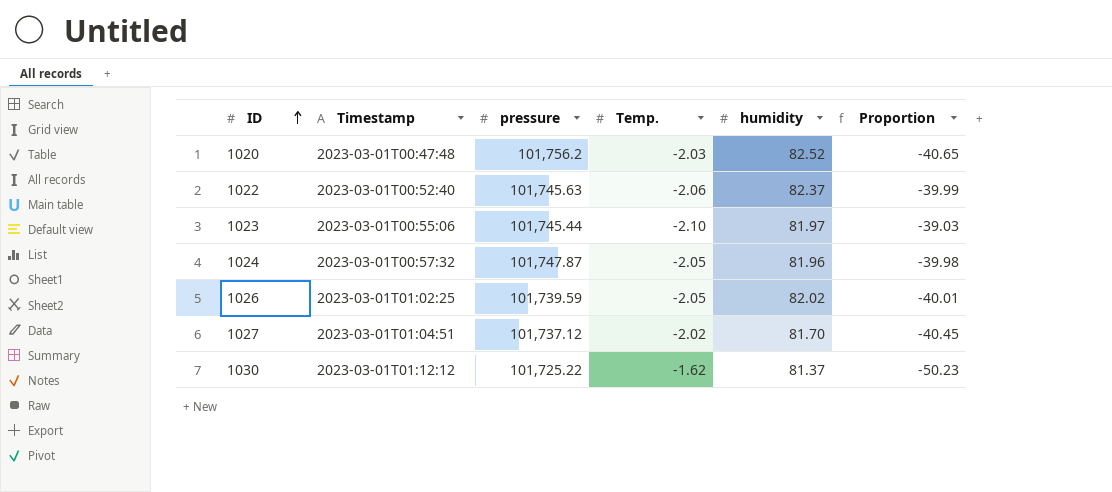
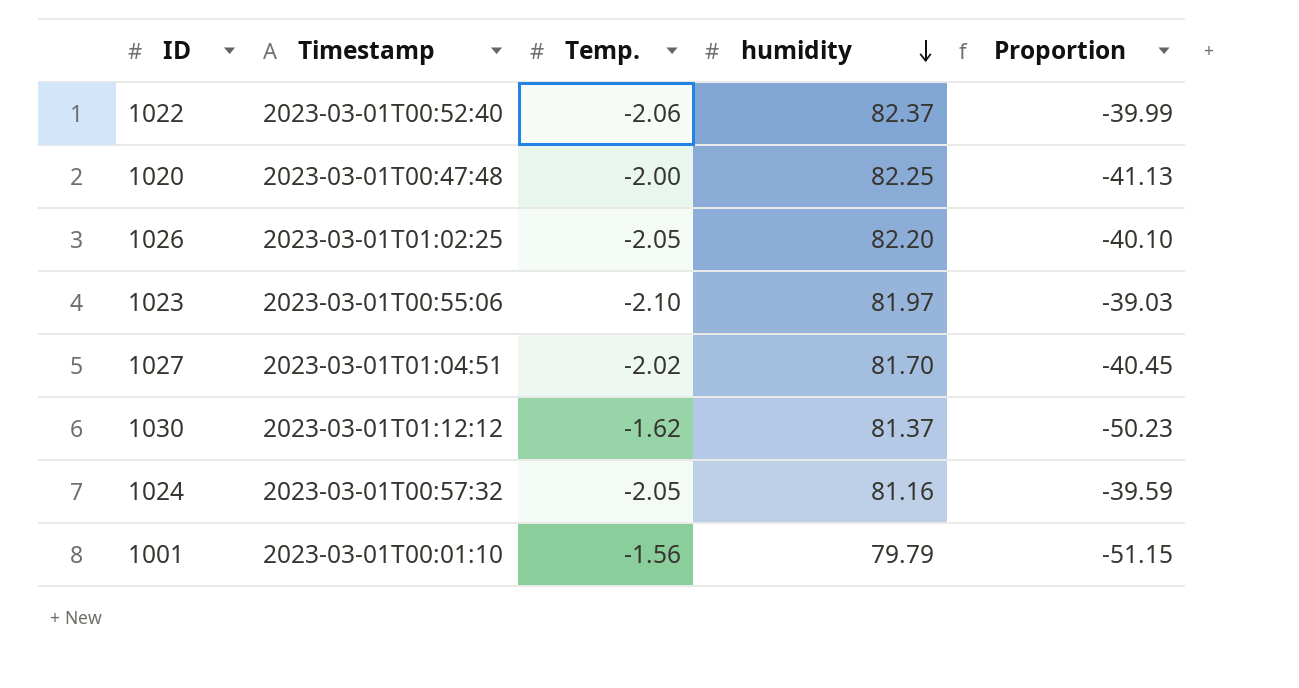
row order: ID ascending -> humidity descending
column pressure | position: 3 -> none
1020 | Temp.: -2.03 -> -2.00
1020 | humidity: 82.52 -> 82.25
1020 | Proportion: -40.65 -> -41.13
1026 | humidity: 82.02 -> 82.20
1026 | Proportion: -40.01 -> -40.10
1024 | humidity: 81.96 -> 81.16
1024 | Proportion: -39.98 -> -39.59
row 1001: none -> 2023-03-01T00:01:10 | -1.56 | 79.79 | -51.15

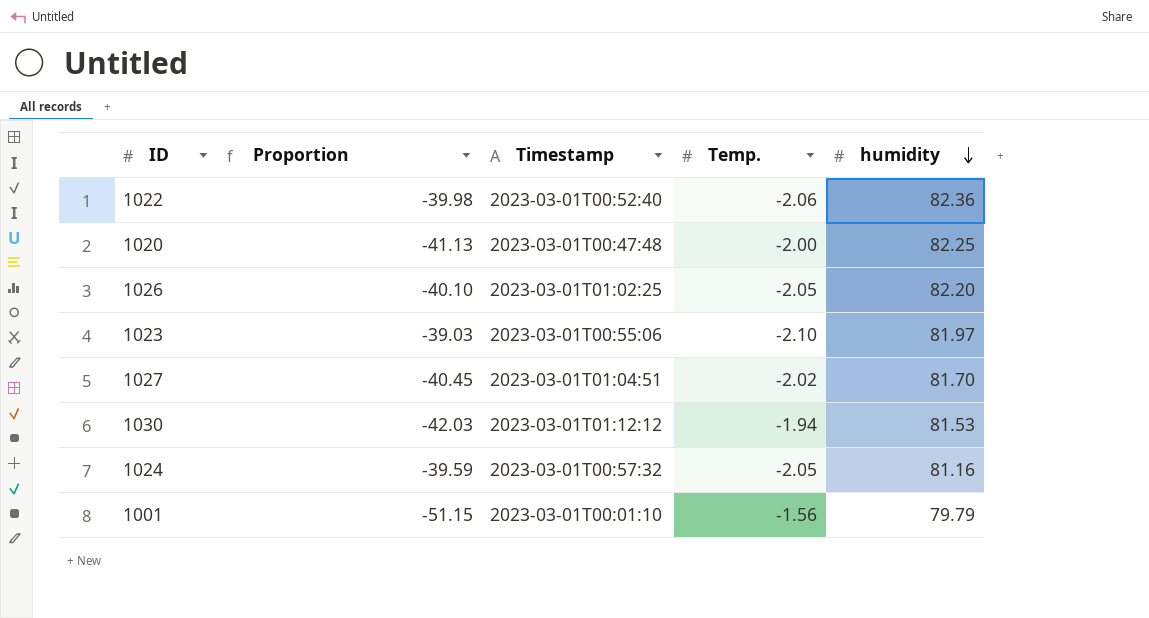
column Proportion | position: 5 -> 2
1022 | Proportion: -39.99 -> -39.98
1022 | humidity: 82.37 -> 82.36
1030 | Proportion: -50.23 -> -42.03
1030 | Temp.: -1.62 -> -1.94
1030 | humidity: 81.37 -> 81.53

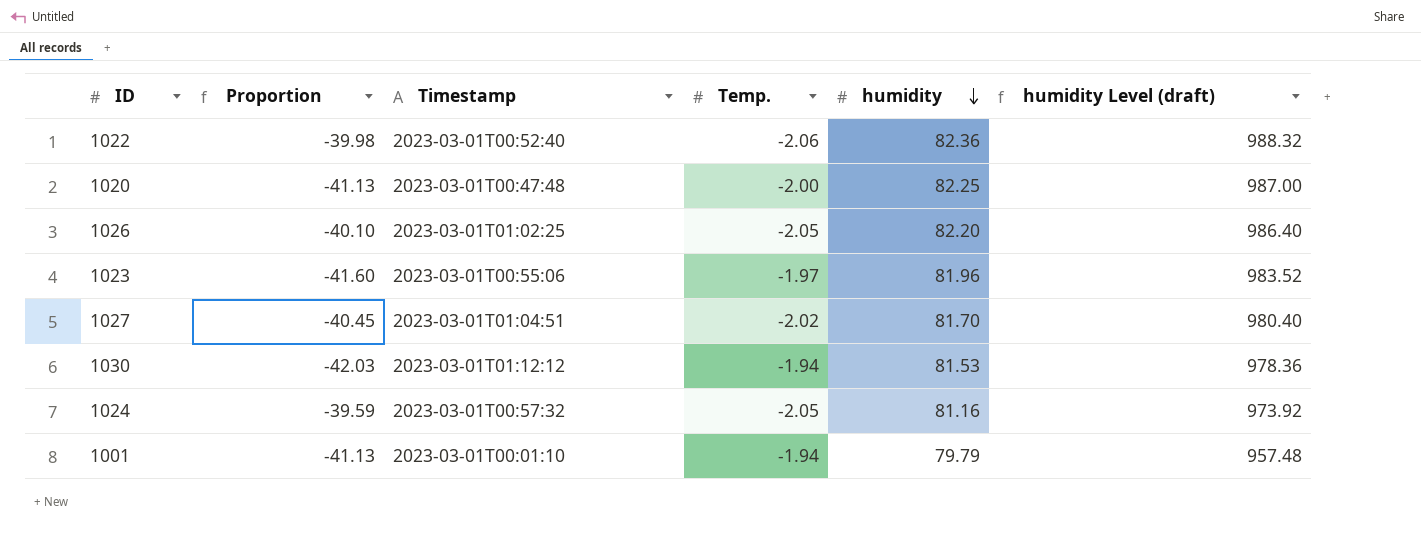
column humidity Level (draft) | formula: none -> [humidity] * 12
1023 | Proportion: -39.03 -> -41.60
1023 | Temp.: -2.10 -> -1.97
1023 | humidity: 81.97 -> 81.96
1001 | Proportion: -51.15 -> -41.13
1001 | Temp.: -1.56 -> -1.94

